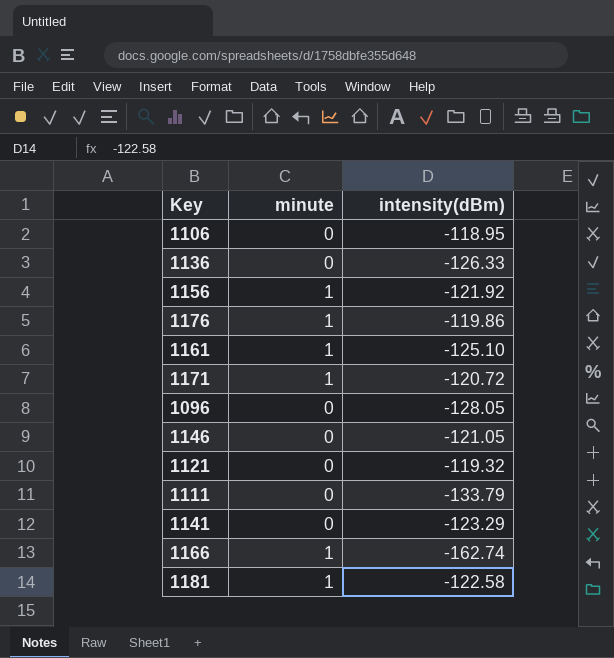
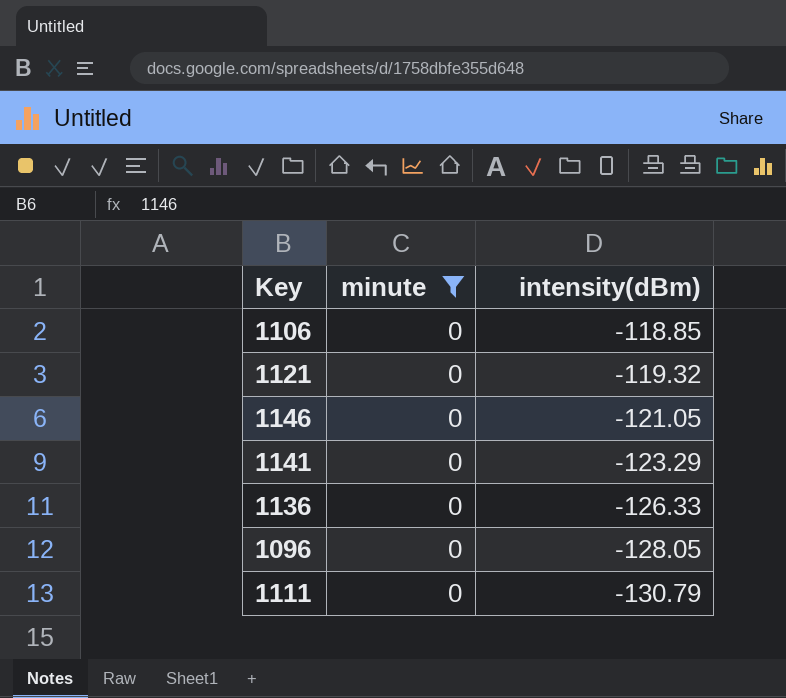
filter: none -> minute = 0
row order: none -> intensity(dBm) descending
1106 | intensity(dBm): -118.95 -> -118.85
1111 | intensity(dBm): -133.79 -> -130.79

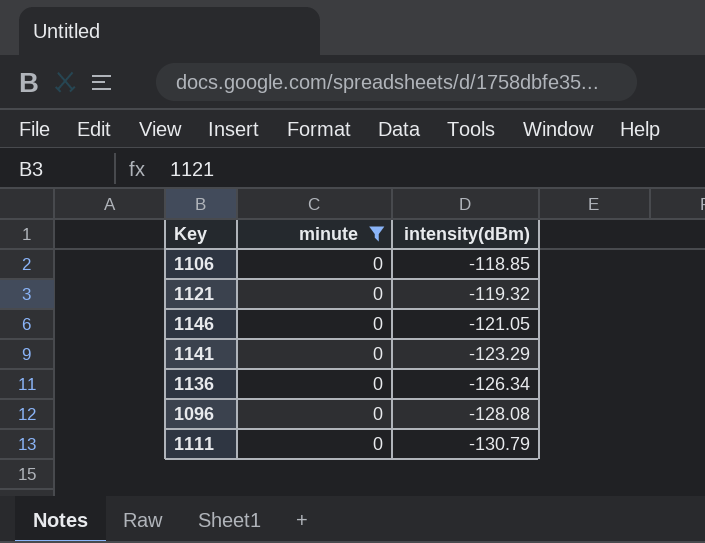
1136 | intensity(dBm): -126.33 -> -126.34
1096 | intensity(dBm): -128.05 -> -128.08

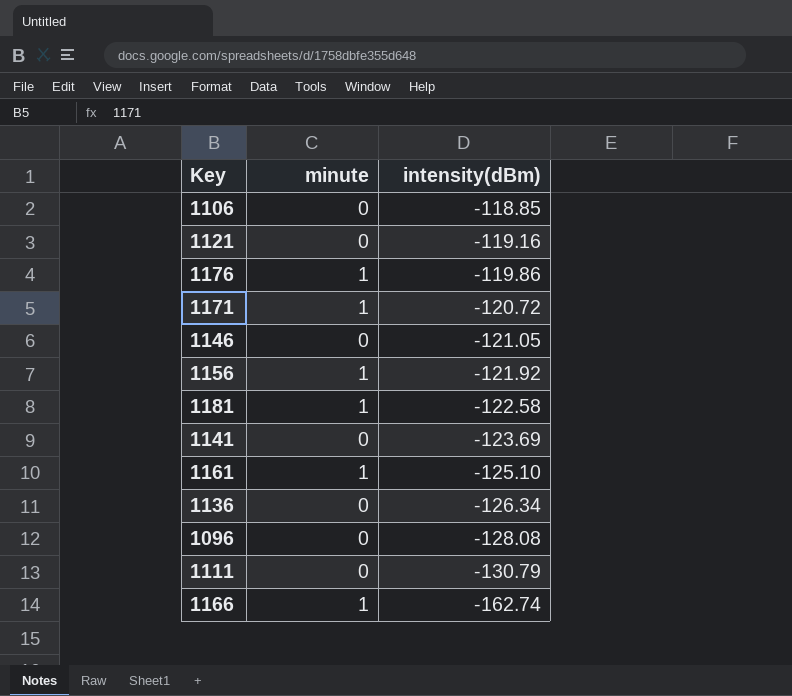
filter: minute = 0 -> none
1121 | intensity(dBm): -119.32 -> -119.16
1141 | intensity(dBm): -123.29 -> -123.69

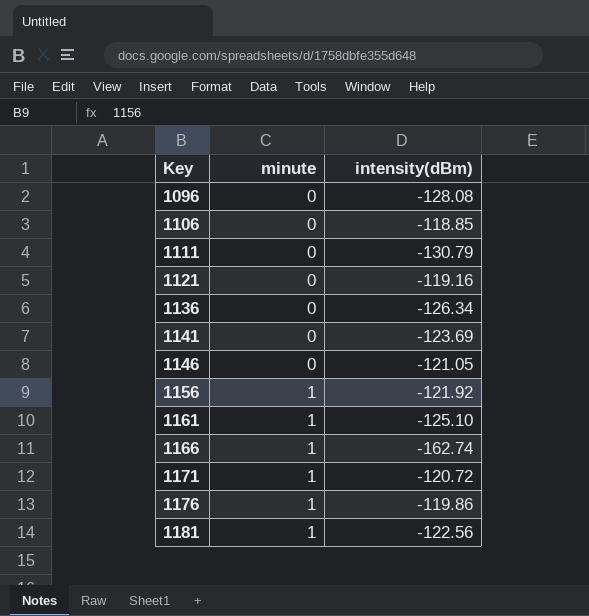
row order: intensity(dBm) descending -> Key ascending
1181 | intensity(dBm): -122.58 -> -122.56

